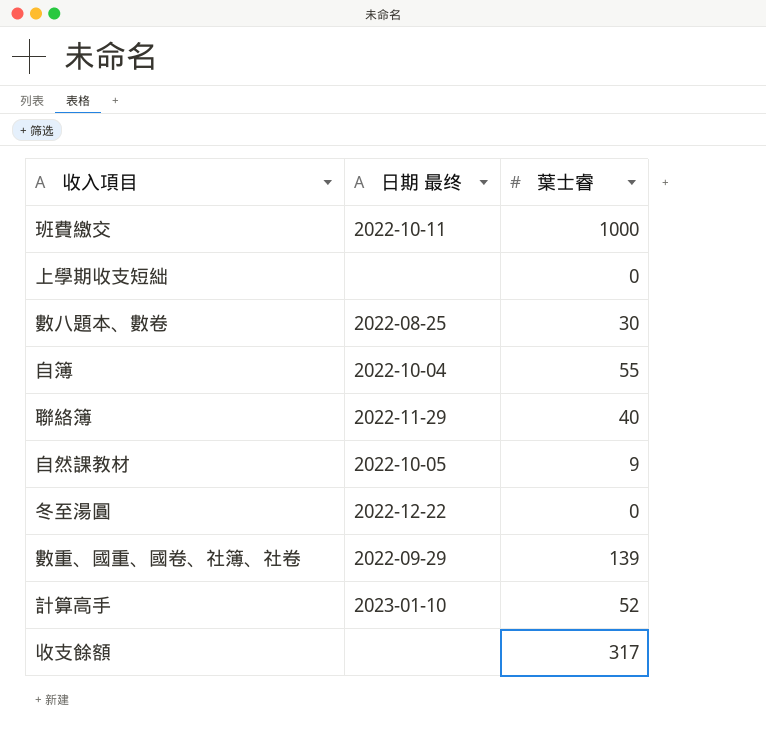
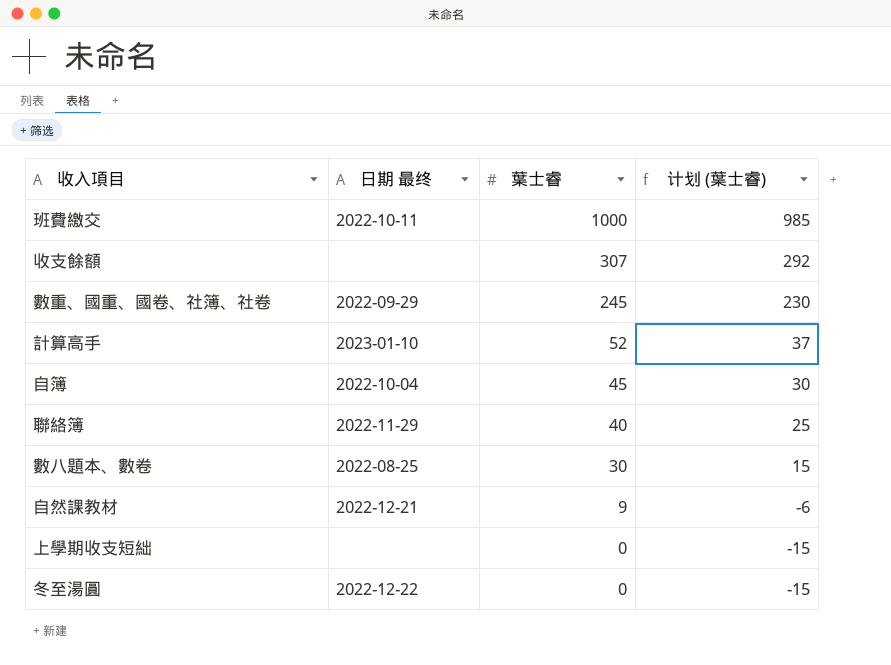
row order: none -> 葉士睿 descending
column 计划 (葉士睿) | formula: none -> [葉士睿] - 15
收支餘額 | 葉士睿: 317 -> 307
數重、國重、國卷、社簿、社卷 | 葉士睿: 139 -> 245
自簿 | 葉士睿: 55 -> 45
自然課教材 | 日期 最终: 2022-10-05 -> 2022-12-21

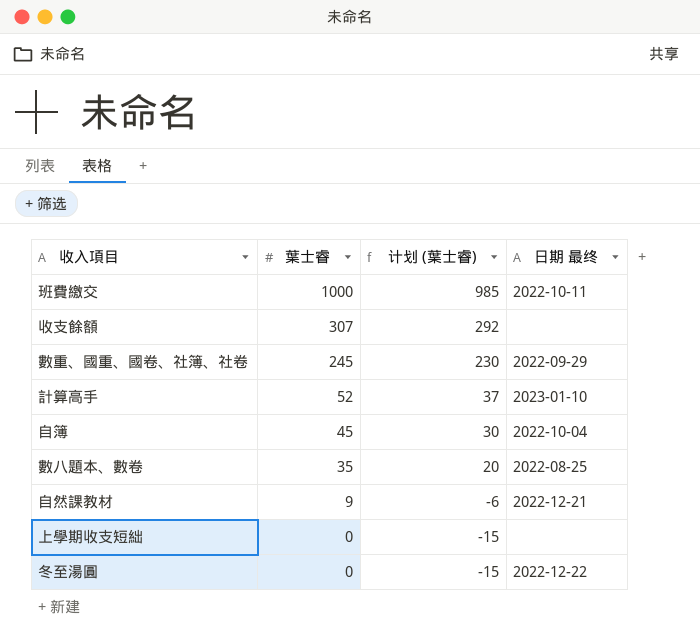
column 日期 最终 | position: 2 -> 4
row 聯絡簿: 2022-11-29 | 40 | 25 -> none
數八題本、數卷 | 葉士睿: 30 -> 35
數八題本、數卷 | 计划 (葉士睿): 15 -> 20

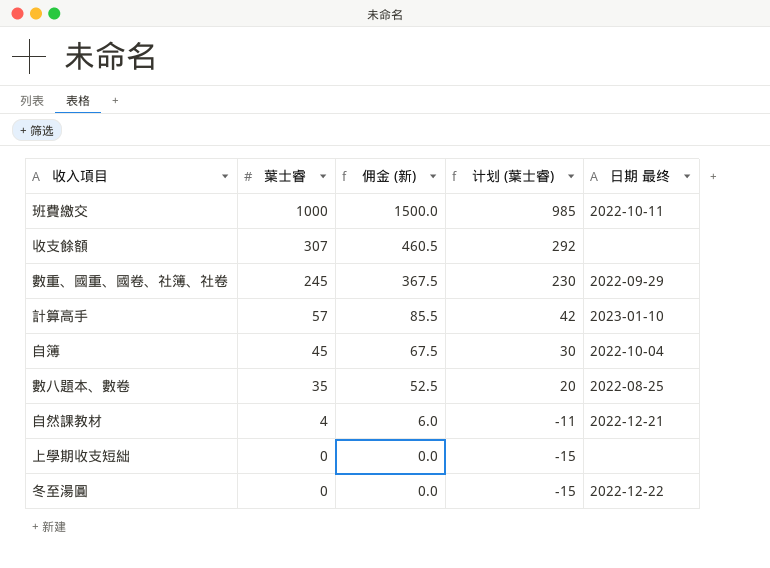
column 佣金 (新) | formula: none -> [葉士睿] * 1.5
計算高手 | 葉士睿: 52 -> 57
計算高手 | 计划 (葉士睿): 37 -> 42
自然課教材 | 葉士睿: 9 -> 4
自然課教材 | 计划 (葉士睿): -6 -> -11

